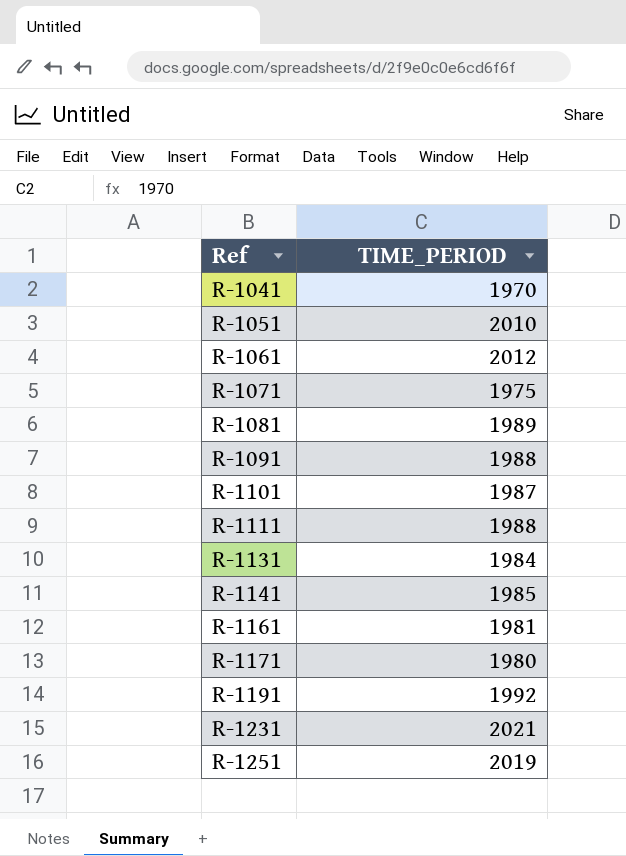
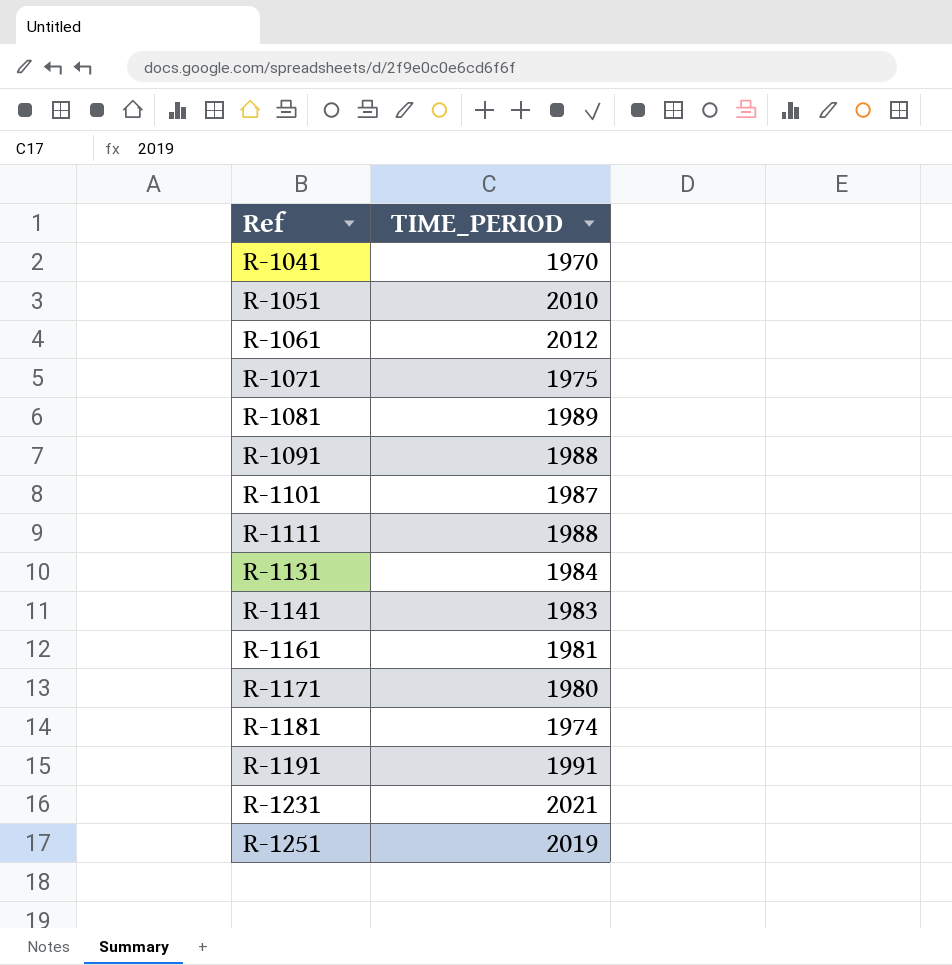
R-1141 | TIME_PERIOD: 1985 -> 1983
row R-1181: none -> 1974
R-1191 | TIME_PERIOD: 1992 -> 1991

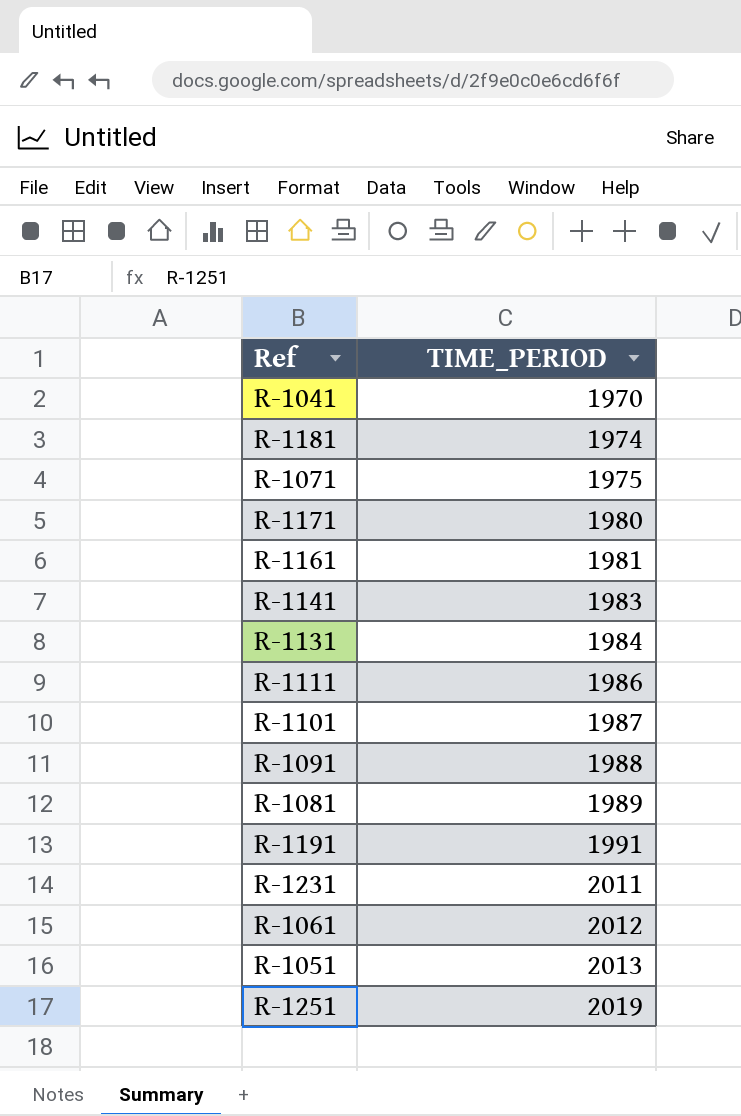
row order: Ref ascending -> TIME_PERIOD ascending
R-1111 | TIME_PERIOD: 1988 -> 1986
R-1231 | TIME_PERIOD: 2021 -> 2011
R-1051 | TIME_PERIOD: 2010 -> 2013

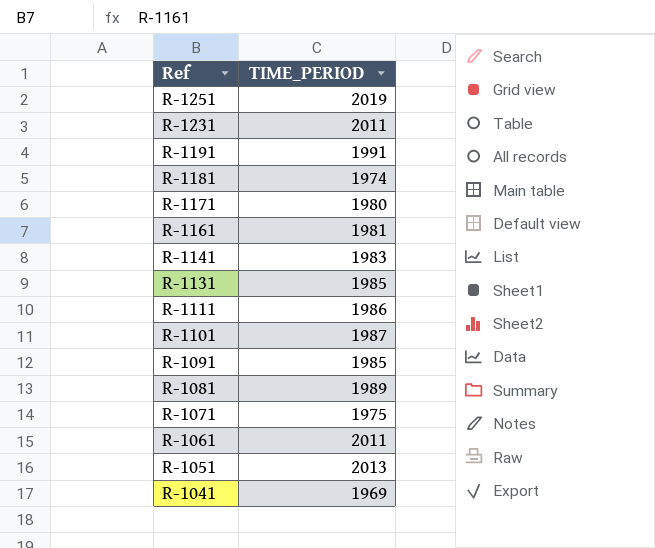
row order: TIME_PERIOD ascending -> Ref descending
R-1131 | TIME_PERIOD: 1984 -> 1985
R-1091 | TIME_PERIOD: 1988 -> 1985
R-1061 | TIME_PERIOD: 2012 -> 2011
R-1041 | TIME_PERIOD: 1970 -> 1969

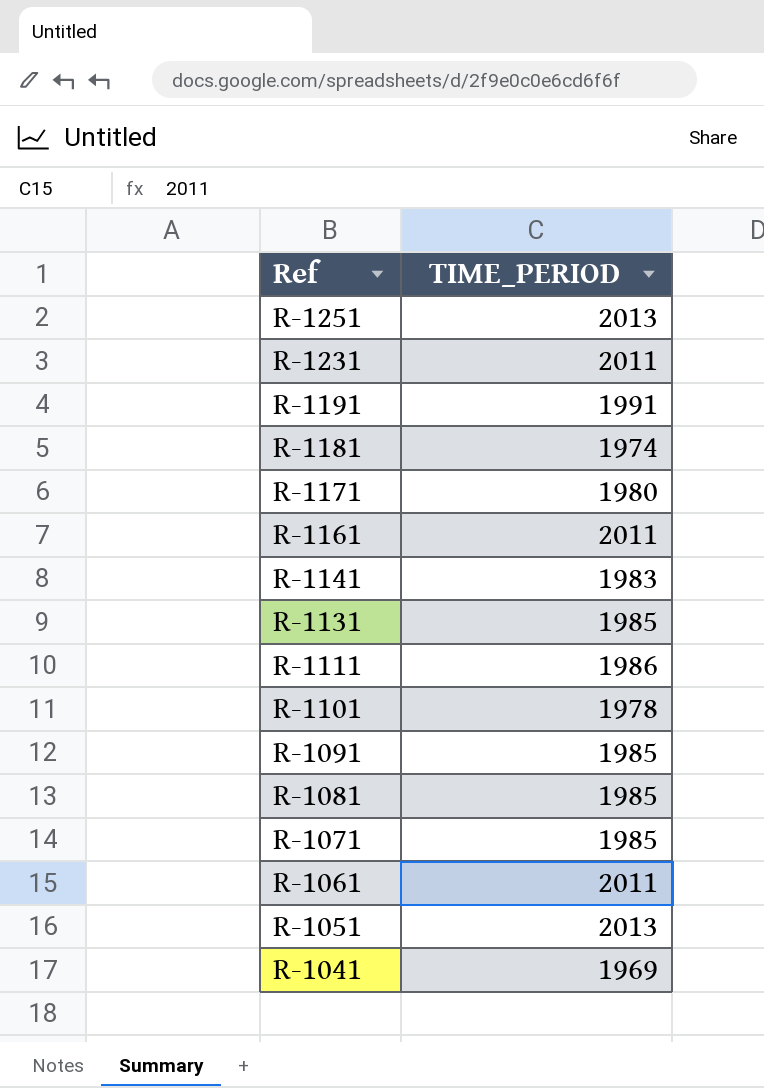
R-1251 | TIME_PERIOD: 2019 -> 2013
R-1161 | TIME_PERIOD: 1981 -> 2011
R-1101 | TIME_PERIOD: 1987 -> 1978
R-1081 | TIME_PERIOD: 1989 -> 1985
R-1071 | TIME_PERIOD: 1975 -> 1985

